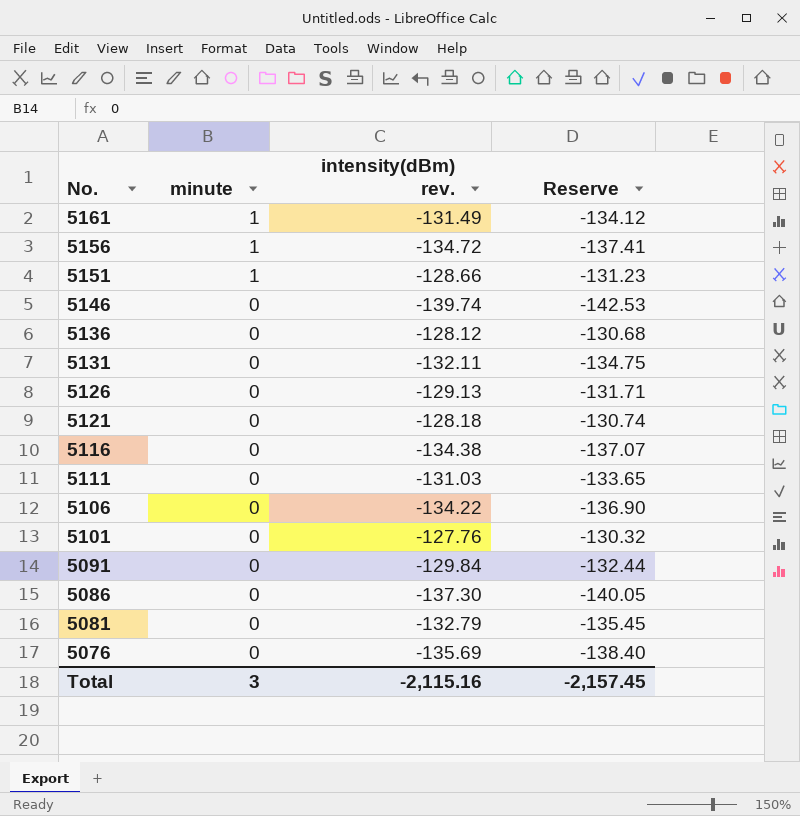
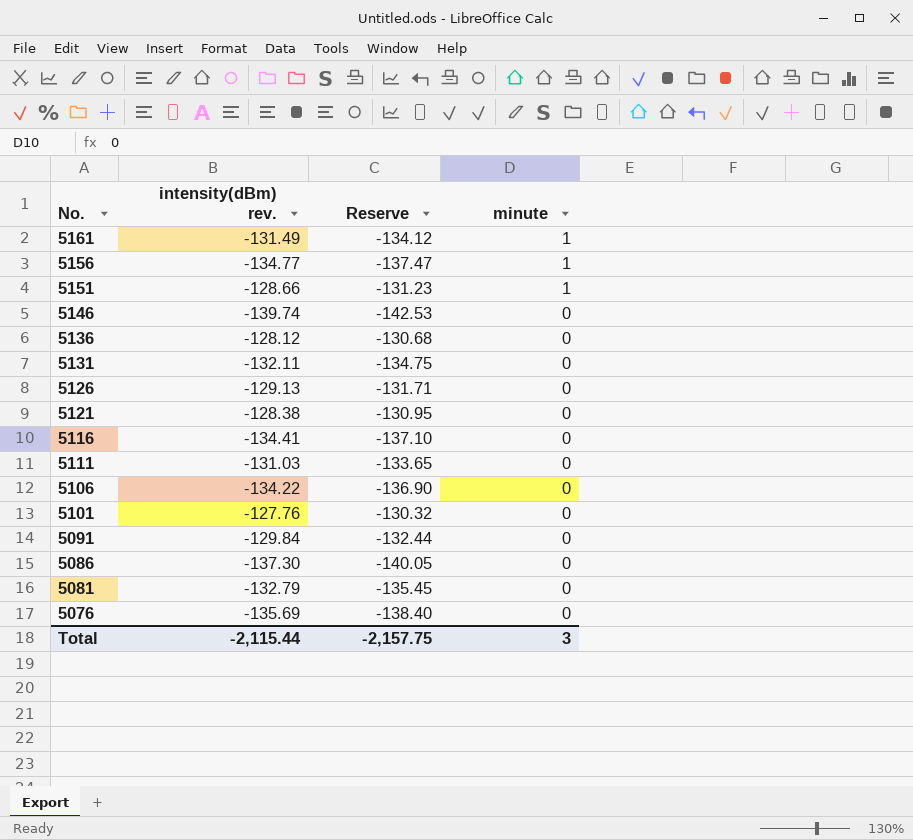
column minute | position: 2 -> 4
5156 | intensity(dBm) rev.: -134.72 -> -134.77
5156 | Reserve: -137.41 -> -137.47
5121 | intensity(dBm) rev.: -128.18 -> -128.38
5121 | Reserve: -130.74 -> -130.95
5116 | intensity(dBm) rev.: -134.38 -> -134.41
5116 | Reserve: -137.07 -> -137.10
Total | intensity(dBm) rev.: -2,115.16 -> -2,115.44
Total | Reserve: -2,157.45 -> -2,157.75

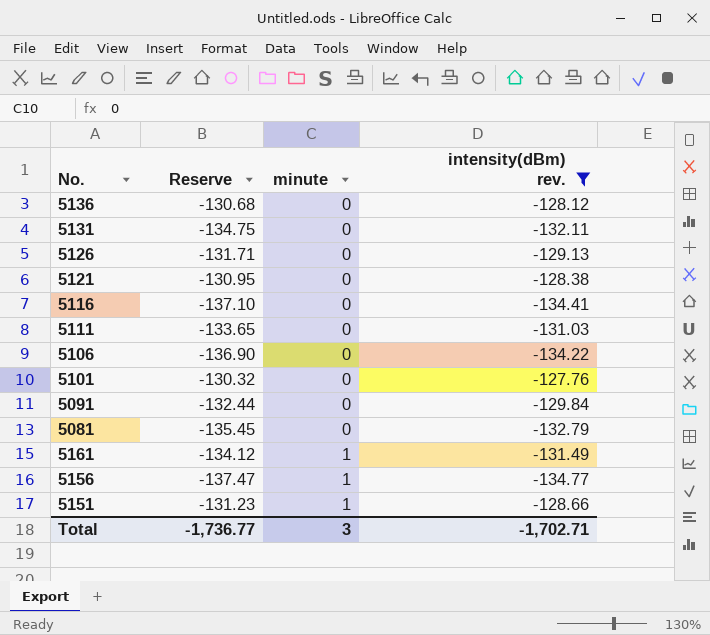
filter: none -> intensity(dBm) rev. >= -134.77
row order: No. descending -> minute ascending
column intensity(dBm) rev. | position: 2 -> 4
Total | Reserve: -2,157.75 -> -1,736.77
Total | intensity(dBm) rev.: -2,115.44 -> -1,702.71

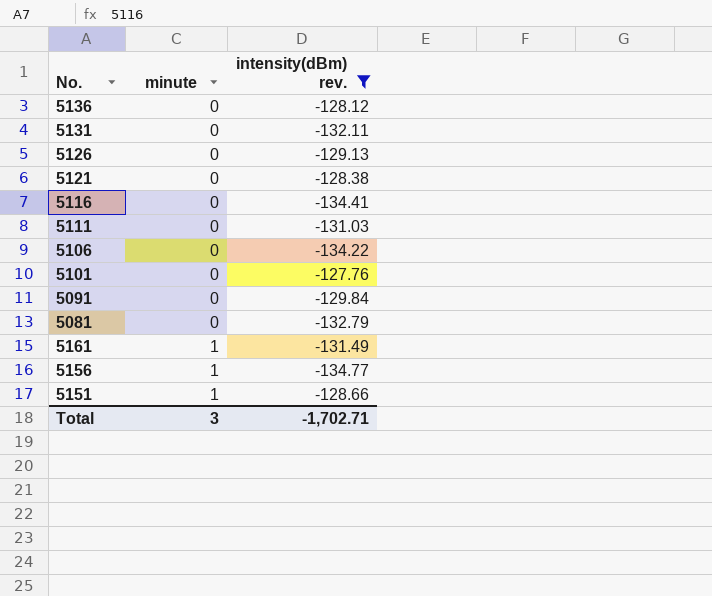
column Reserve | formula: [intensity(dBm) rev.] * 1.02 -> none

